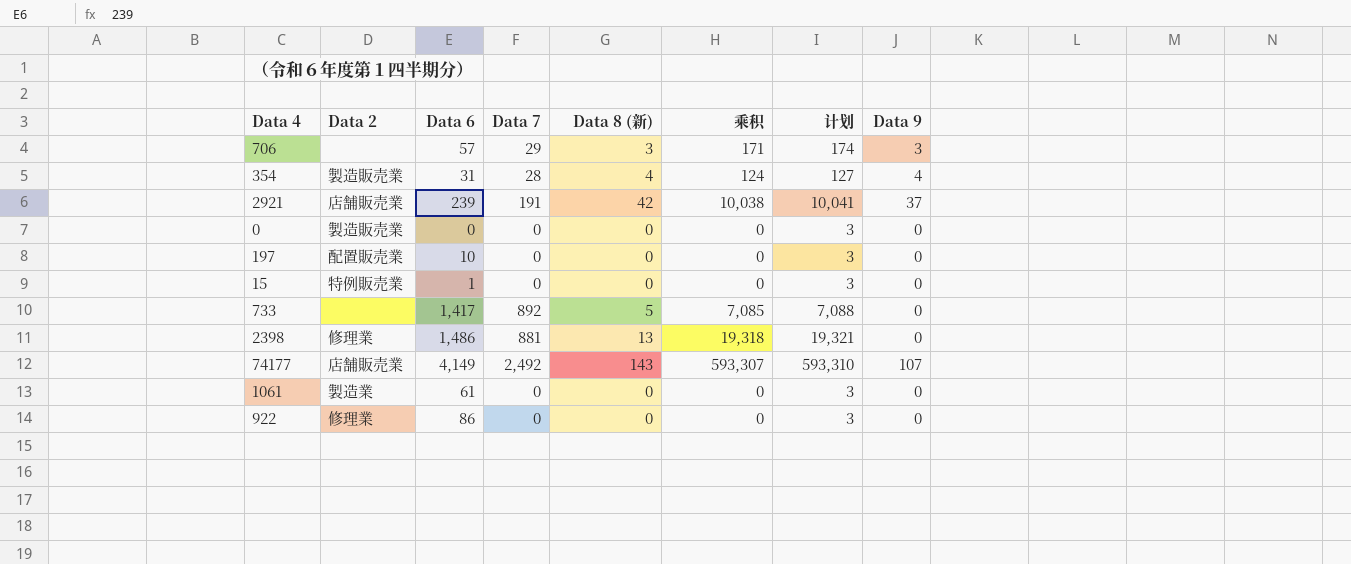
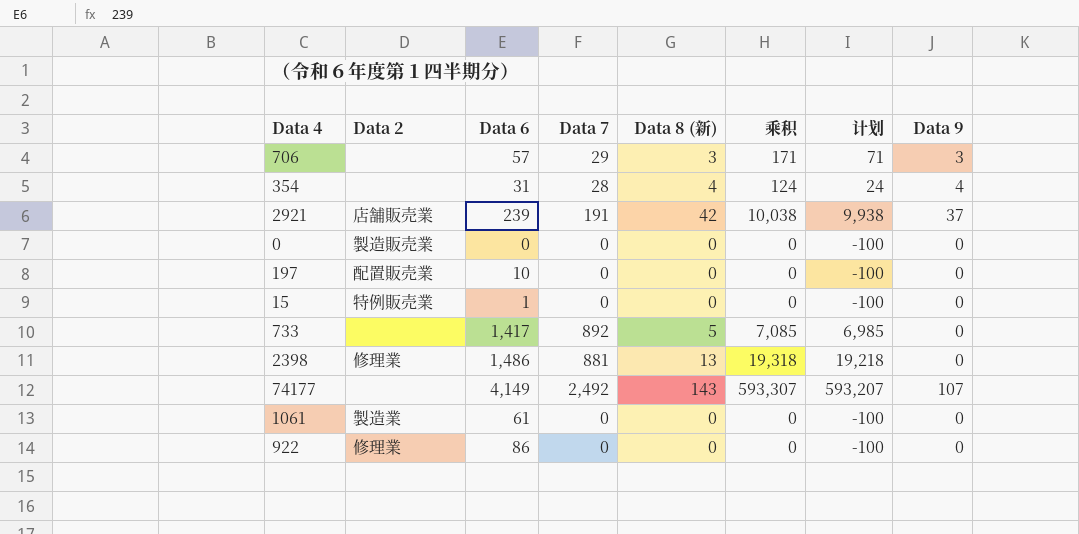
column 计划 | formula: [乘积] + 3 -> [乘积] - 100
354 | Data 2: 製造販売業 -> none
74177 | Data 2: 店舗販売業 -> none

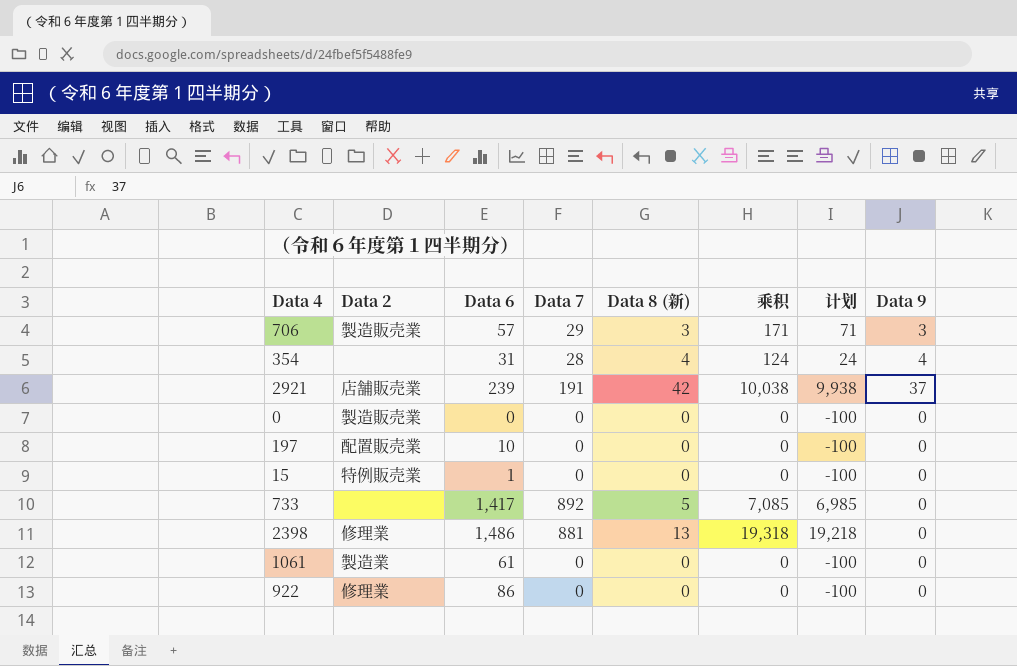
row 74177: none | 4,149 | 2,492 | 143 | 593,307 | 593,207 | 107 -> none
706 | Data 2: none -> 製造販売業

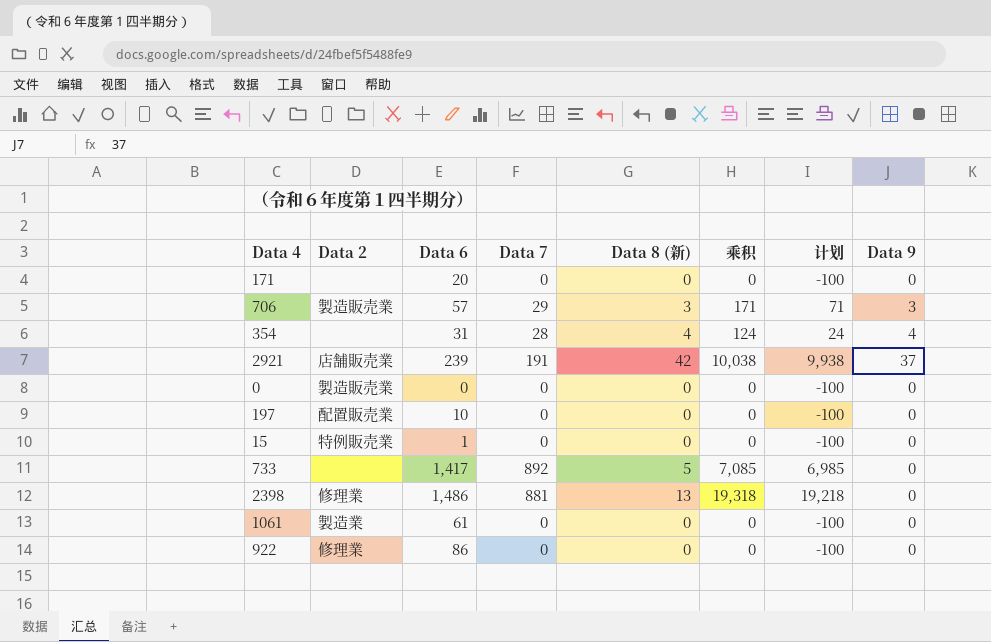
row 171: none -> none | 20 | 0 | 0 | 0 | -100 | 0

